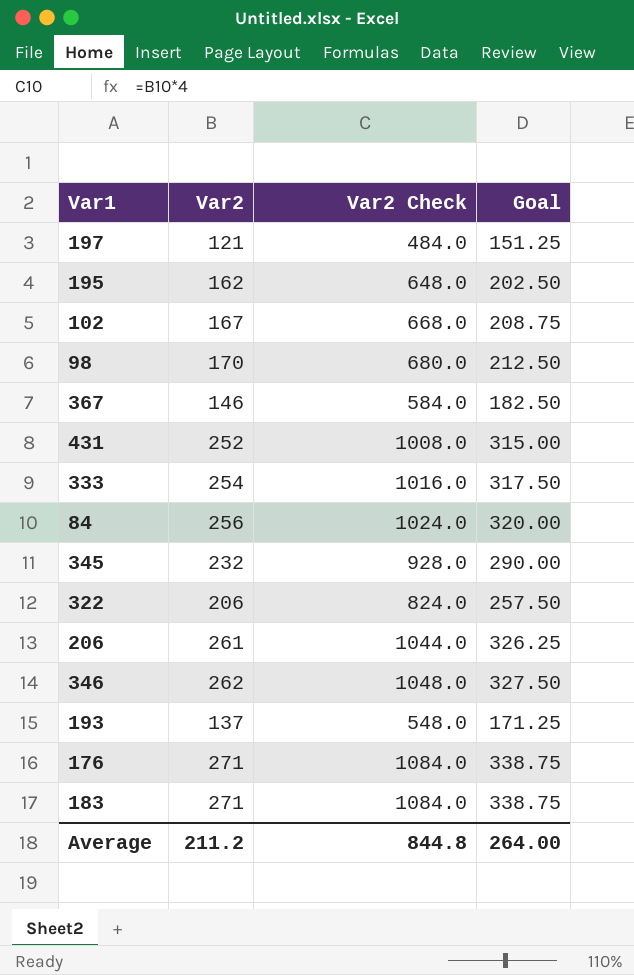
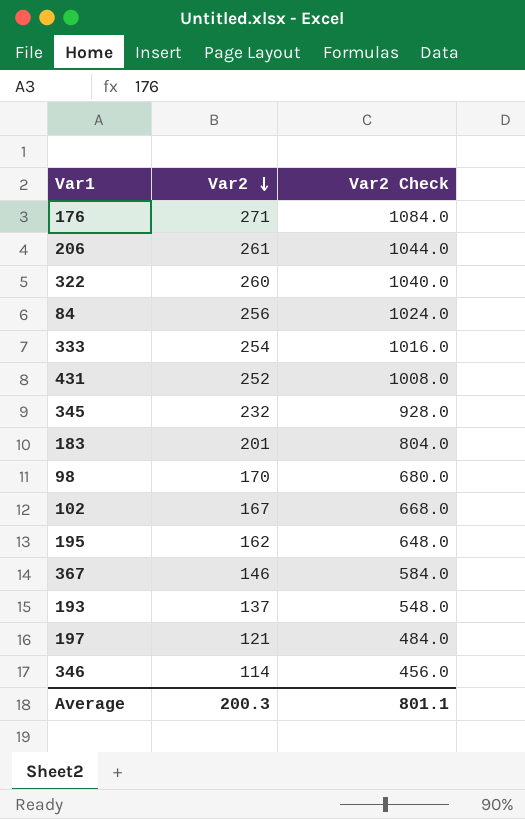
row order: none -> Var2 descending
column Goal | formula: [Var2] * 1.25 -> none
322 | Var2: 206 -> 260
322 | Var2 Check: 824.0 -> 1040.0
183 | Var2: 271 -> 201
183 | Var2 Check: 1084.0 -> 804.0
346 | Var2: 262 -> 114
346 | Var2 Check: 1048.0 -> 456.0
Average | Var2: 211.2 -> 200.3
Average | Var2 Check: 844.8 -> 801.1

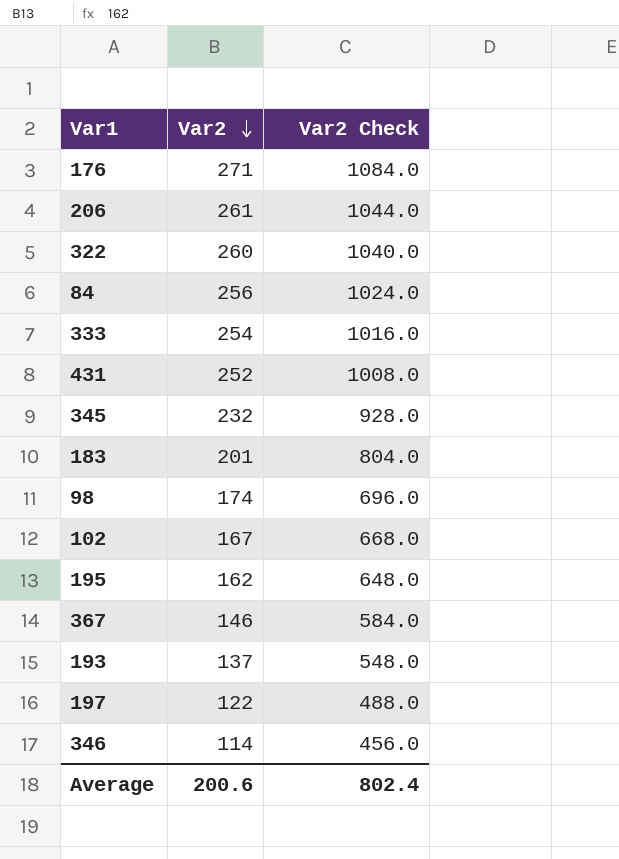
98 | Var2: 170 -> 174
98 | Var2 Check: 680.0 -> 696.0
197 | Var2: 121 -> 122
197 | Var2 Check: 484.0 -> 488.0
Average | Var2: 200.3 -> 200.6
Average | Var2 Check: 801.1 -> 802.4

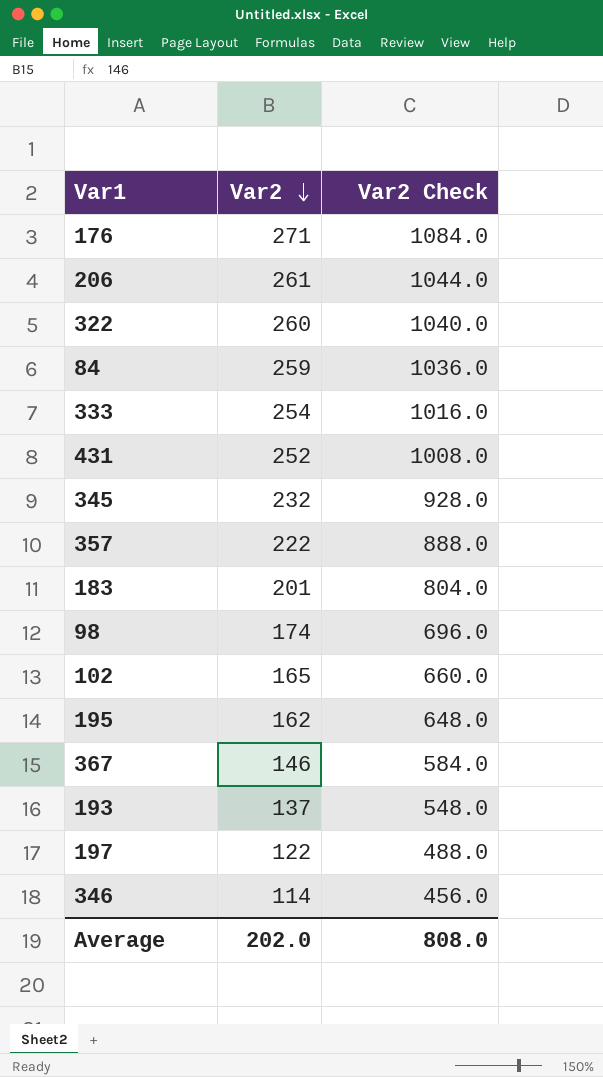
84 | Var2: 256 -> 259
84 | Var2 Check: 1024.0 -> 1036.0
row 357: none -> 222 | 888.0
102 | Var2: 167 -> 165
102 | Var2 Check: 668.0 -> 660.0
Average | Var2: 200.6 -> 202.0
Average | Var2 Check: 802.4 -> 808.0

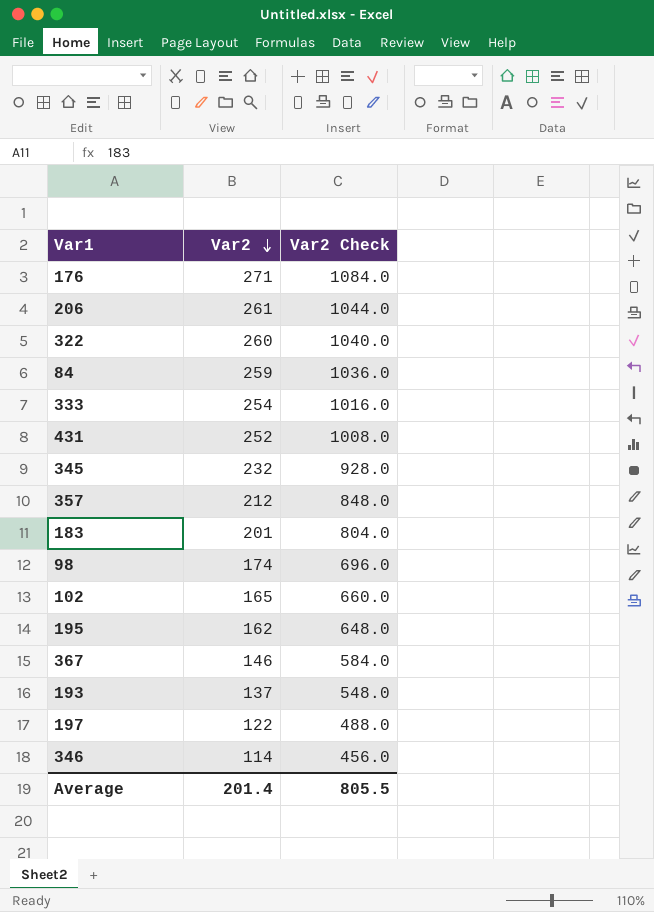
357 | Var2: 222 -> 212
357 | Var2 Check: 888.0 -> 848.0
Average | Var2: 202.0 -> 201.4
Average | Var2 Check: 808.0 -> 805.5

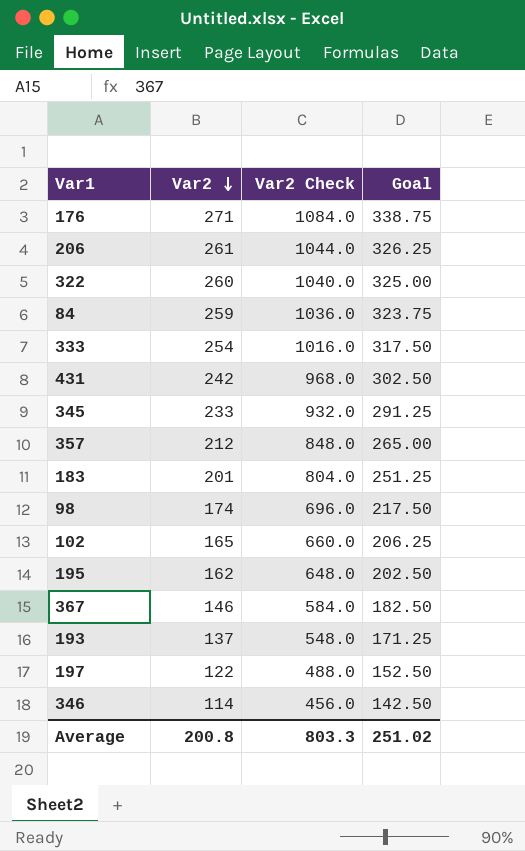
column Goal | formula: none -> [Var2] * 1.25
431 | Var2: 252 -> 242
431 | Var2 Check: 1008.0 -> 968.0
345 | Var2: 232 -> 233
345 | Var2 Check: 928.0 -> 932.0
Average | Var2: 201.4 -> 200.8
Average | Var2 Check: 805.5 -> 803.3

